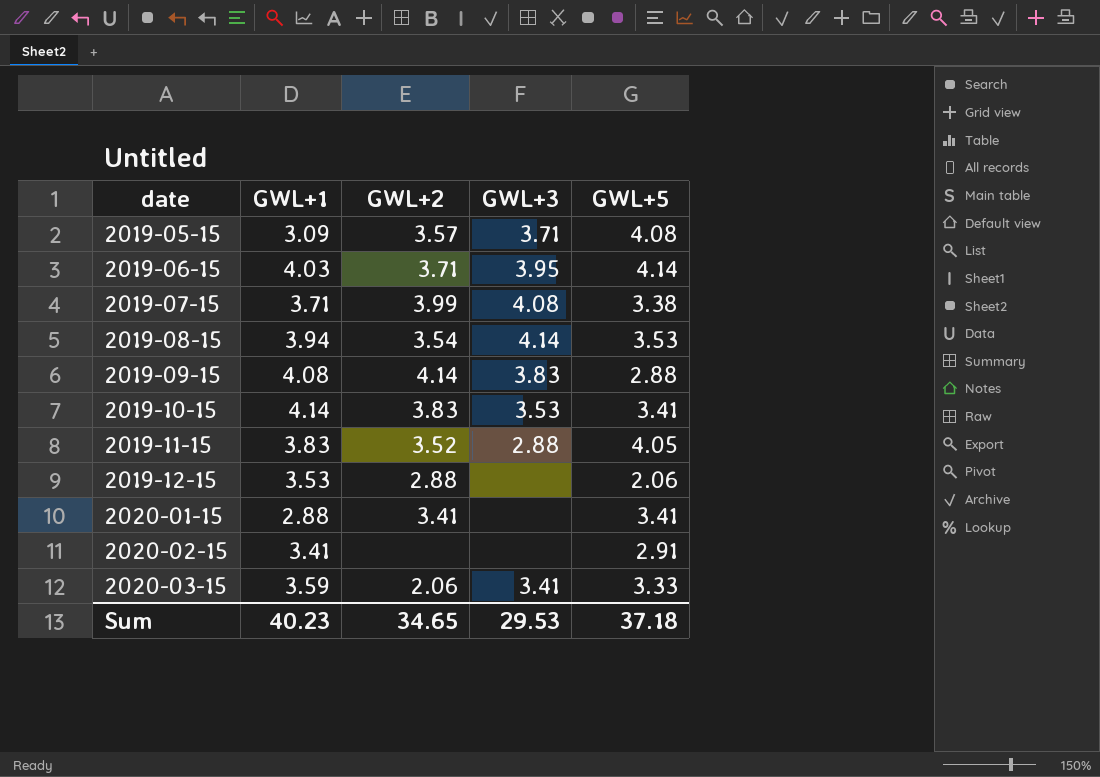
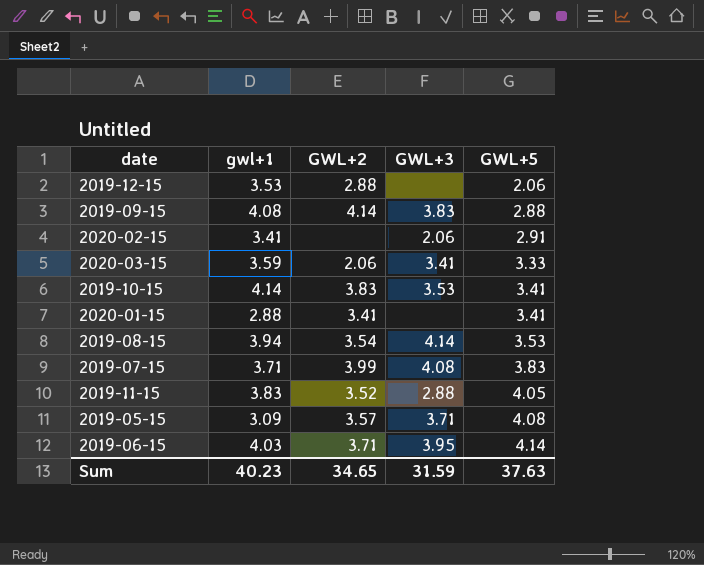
row order: date ascending -> GWL+5 ascending
column name: GWL+1 -> gwl+1
2020-02-15 | GWL+3: none -> 2.06
2019-07-15 | GWL+5: 3.38 -> 3.83
Sum | GWL+3: 29.53 -> 31.59
Sum | GWL+5: 37.18 -> 37.63

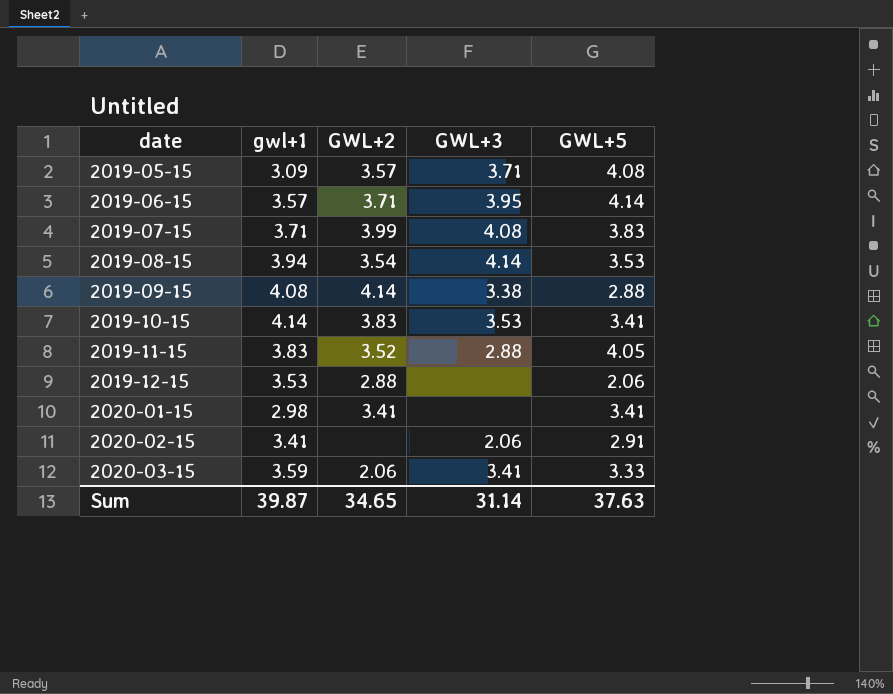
row order: GWL+5 ascending -> date ascending
2019-06-15 | gwl+1: 4.03 -> 3.57
2019-09-15 | GWL+3: 3.83 -> 3.38
2020-01-15 | gwl+1: 2.88 -> 2.98
Sum | gwl+1: 40.23 -> 39.87
Sum | GWL+3: 31.59 -> 31.14

